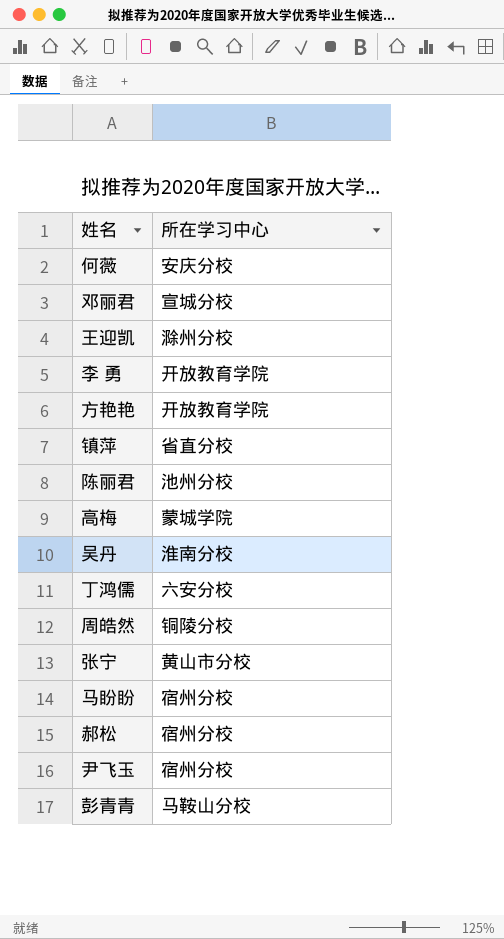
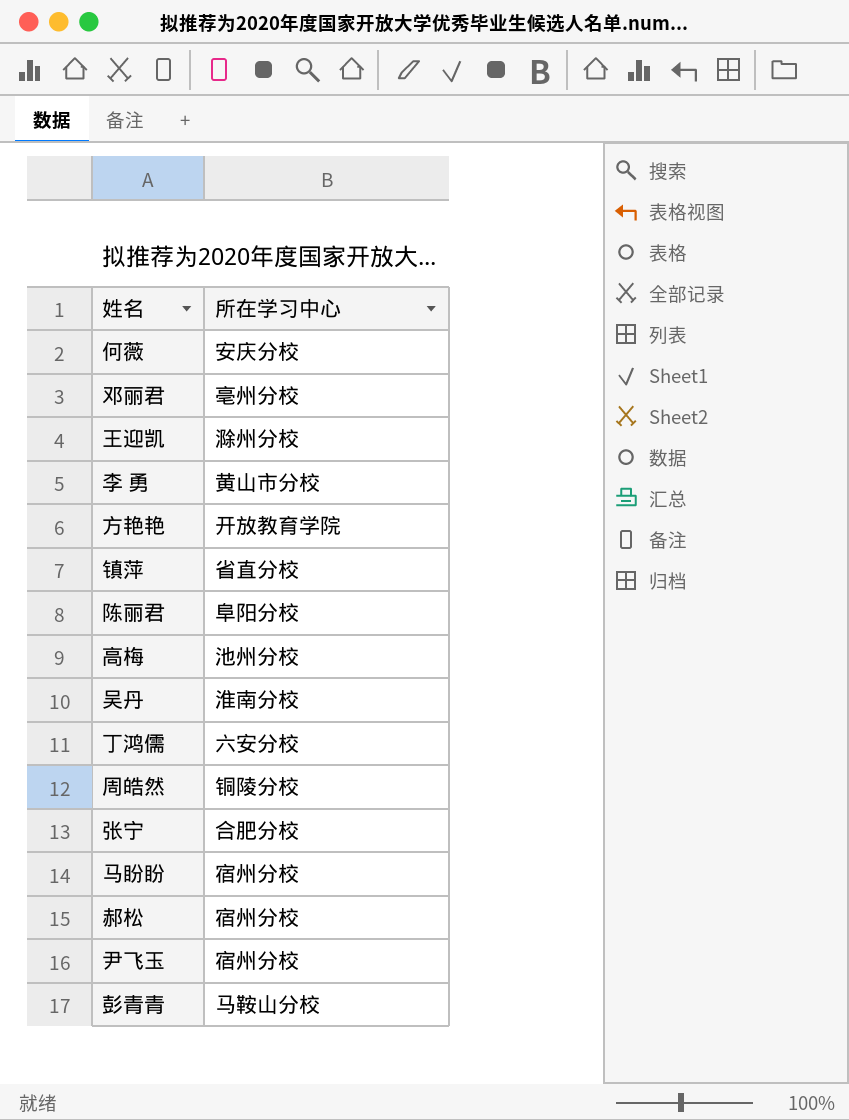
邓丽君 | 所在学习中心: 宣城分校 -> 亳州分校
李 勇 | 所在学习中心: 开放教育学院 -> 黄山市分校
陈丽君 | 所在学习中心: 池州分校 -> 阜阳分校
高梅 | 所在学习中心: 蒙城学院 -> 池州分校
张宁 | 所在学习中心: 黄山市分校 -> 合肥分校

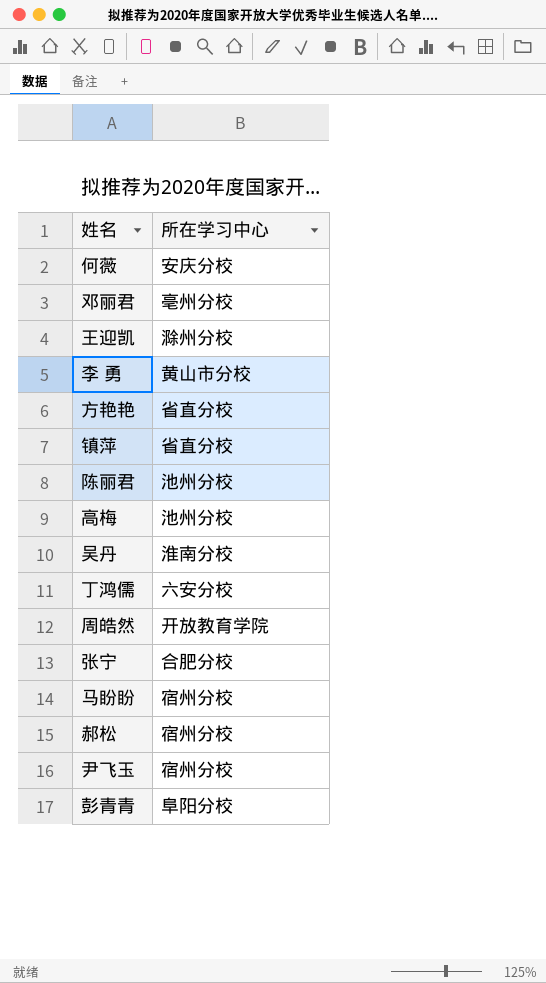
方艳艳 | 所在学习中心: 开放教育学院 -> 省直分校
陈丽君 | 所在学习中心: 阜阳分校 -> 池州分校
周皓然 | 所在学习中心: 铜陵分校 -> 开放教育学院
彭青青 | 所在学习中心: 马鞍山分校 -> 阜阳分校

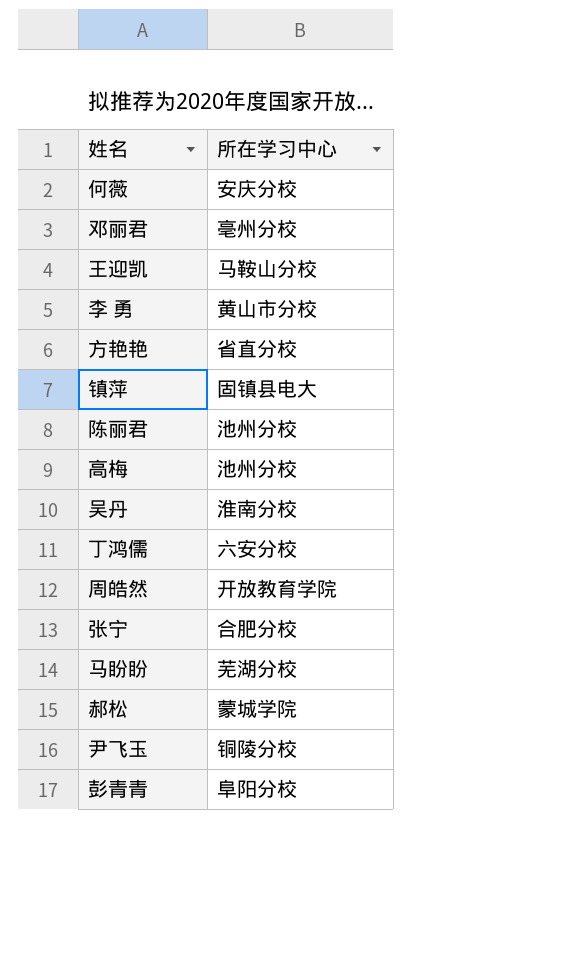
王迎凯 | 所在学习中心: 滁州分校 -> 马鞍山分校
镇萍 | 所在学习中心: 省直分校 -> 固镇县电大
马盼盼 | 所在学习中心: 宿州分校 -> 芜湖分校
郝松 | 所在学习中心: 宿州分校 -> 蒙城学院
尹飞玉 | 所在学习中心: 宿州分校 -> 铜陵分校

